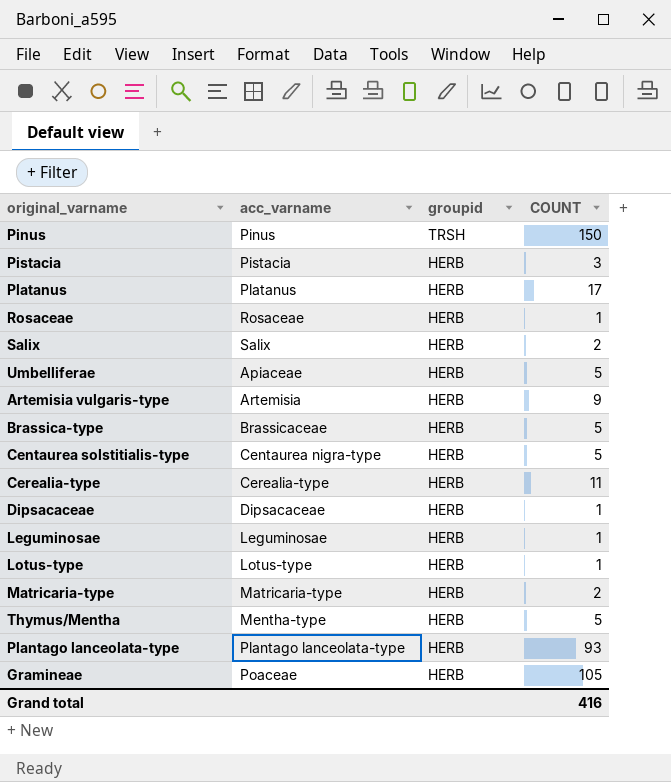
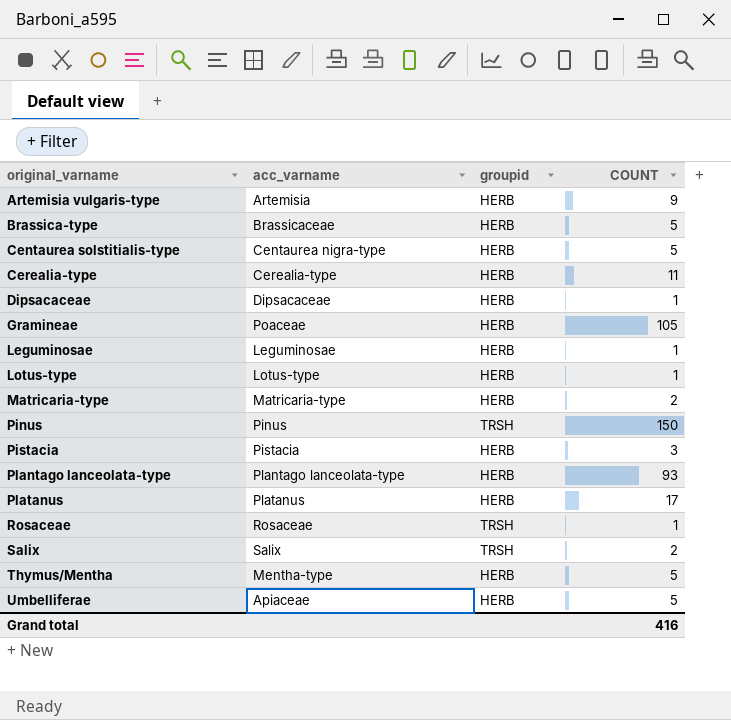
row order: groupid descending -> original_varname ascending
Rosaceae | groupid: HERB -> TRSH
Salix | groupid: HERB -> TRSH

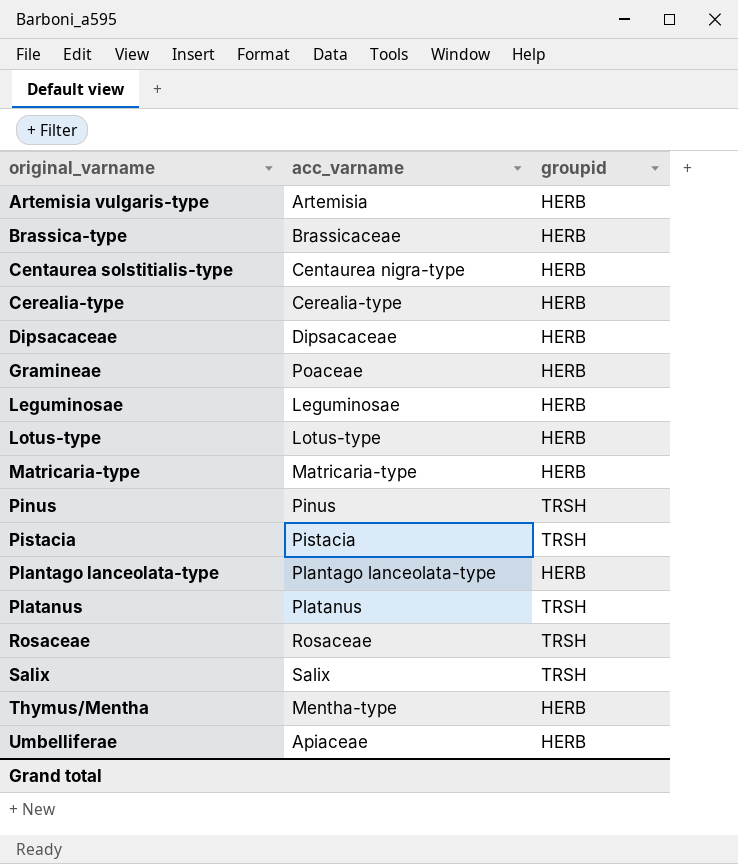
column COUNT | position: 4 -> none
Pistacia | groupid: HERB -> TRSH
Platanus | groupid: HERB -> TRSH

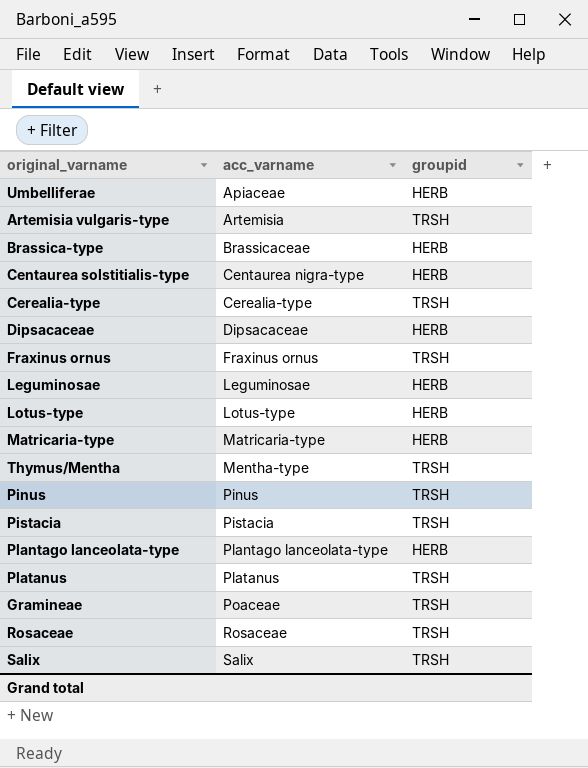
row order: original_varname ascending -> acc_varname ascending
Artemisia vulgaris-type | groupid: HERB -> TRSH
Cerealia-type | groupid: HERB -> TRSH
row Fraxinus ornus: none -> Fraxinus ornus | TRSH
Thymus/Mentha | groupid: HERB -> TRSH
Gramineae | groupid: HERB -> TRSH

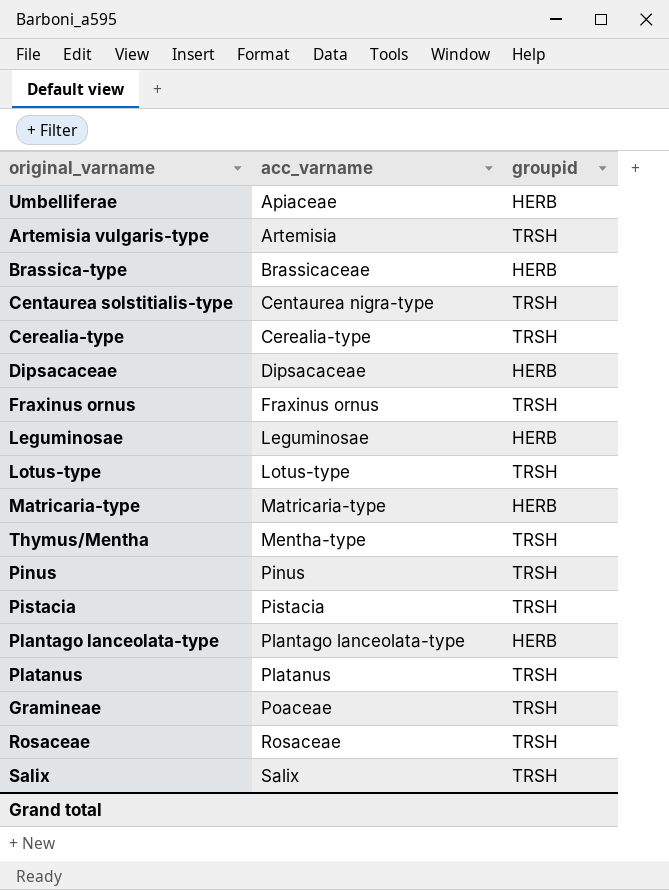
Centaurea solstitialis-type | groupid: HERB -> TRSH
Lotus-type | groupid: HERB -> TRSH

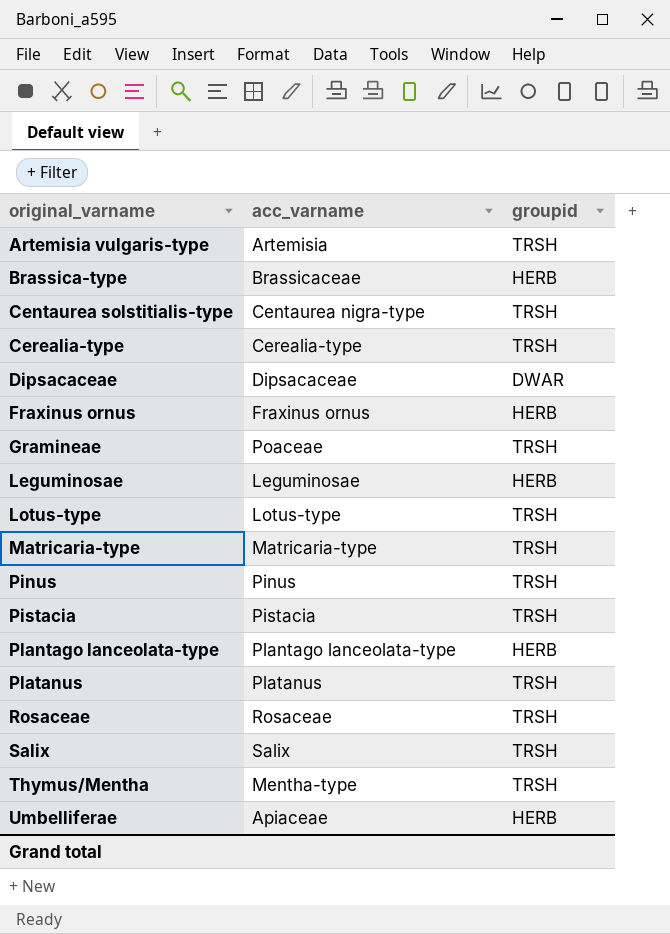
row order: acc_varname ascending -> original_varname ascending
Dipsacaceae | groupid: HERB -> DWAR
Fraxinus ornus | groupid: TRSH -> HERB
Matricaria-type | groupid: HERB -> TRSH

